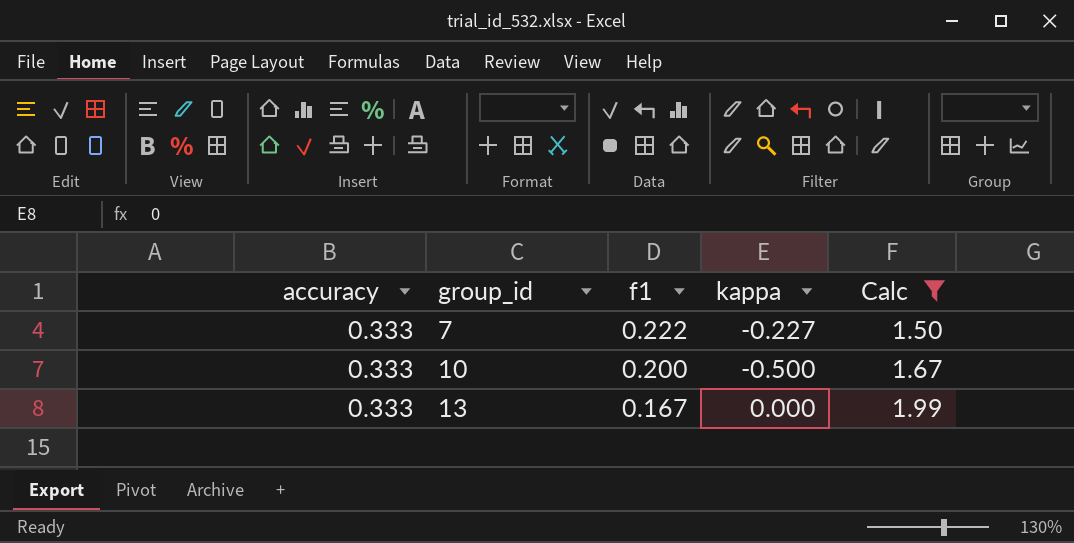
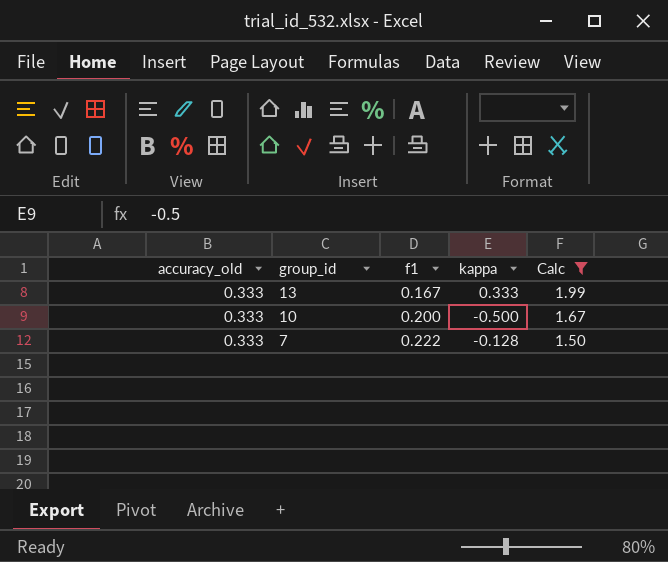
row order: group_id ascending -> group_id descending
column name: accuracy -> accuracy_old
13 | kappa: 0.000 -> 0.333
7 | kappa: -0.227 -> -0.128

